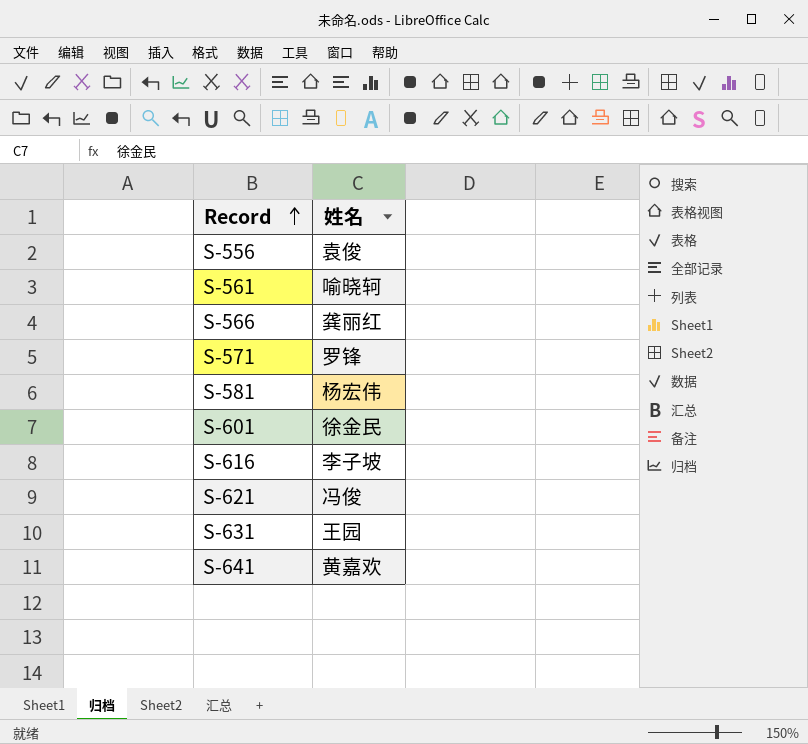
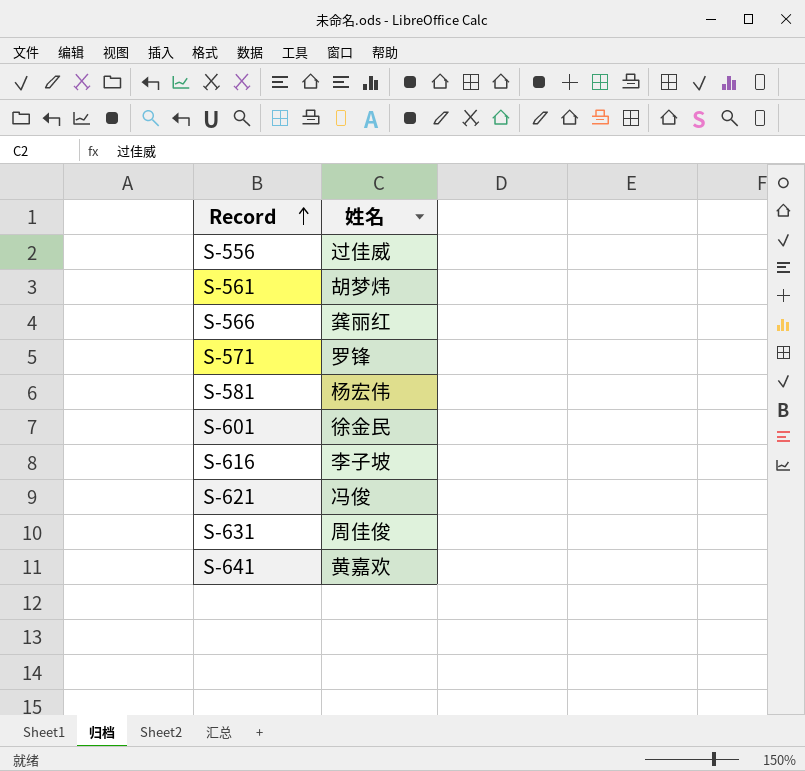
S-556 | 姓名: 袁俊 -> 过佳威
S-561 | 姓名: 喻晓轲 -> 胡梦炜
S-631 | 姓名: 王园 -> 周佳俊

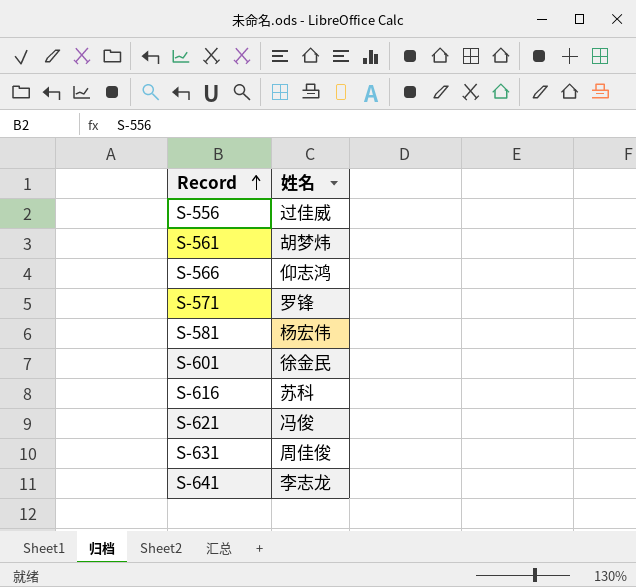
S-566 | 姓名: 龚丽红 -> 仰志鸿
S-616 | 姓名: 李子坡 -> 苏科
S-641 | 姓名: 黄嘉欢 -> 李志龙

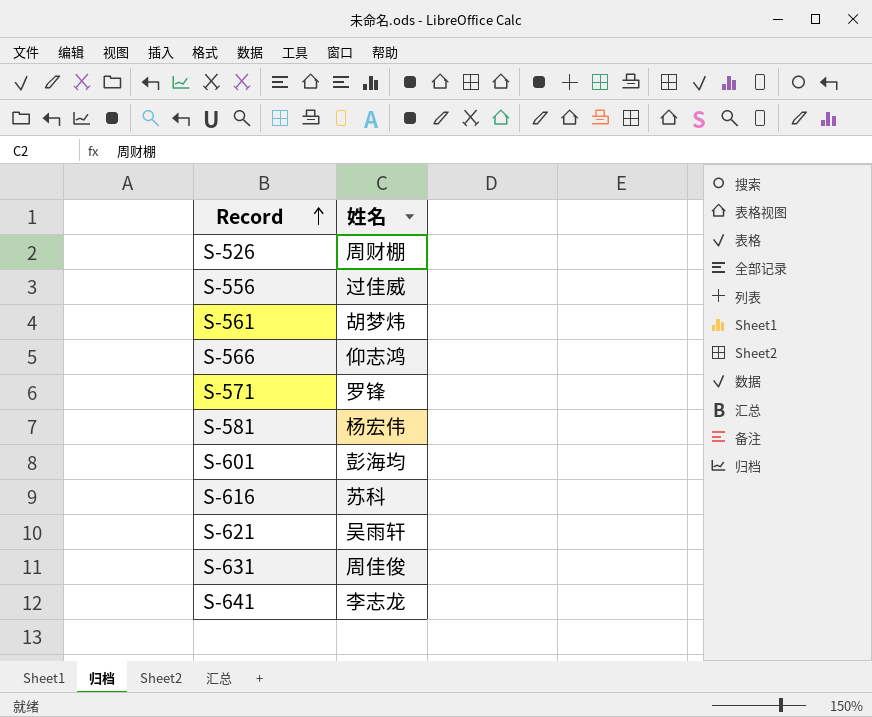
row S-526: none -> 周财棚
S-601 | 姓名: 徐金民 -> 彭海均
S-621 | 姓名: 冯俊 -> 吴雨轩

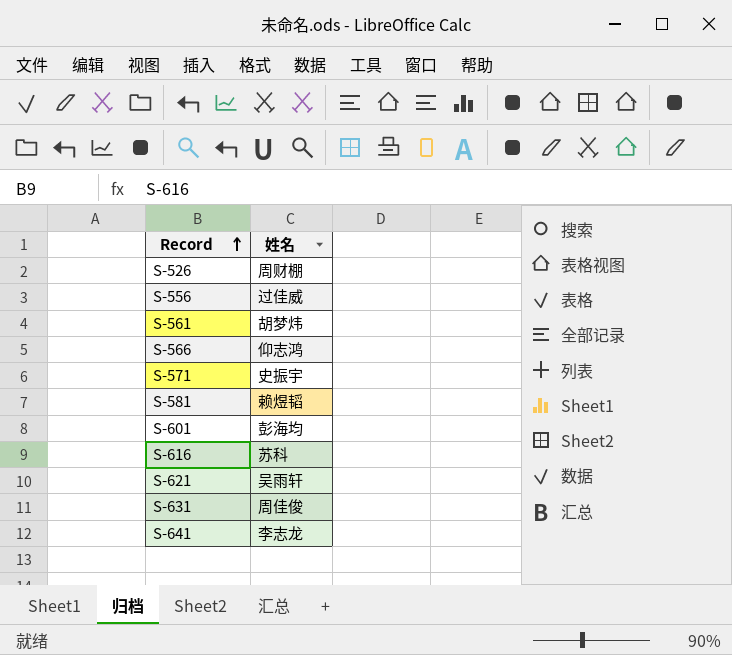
S-571 | 姓名: 罗锋 -> 史振宇
S-581 | 姓名: 杨宏伟 -> 赖煜韬

